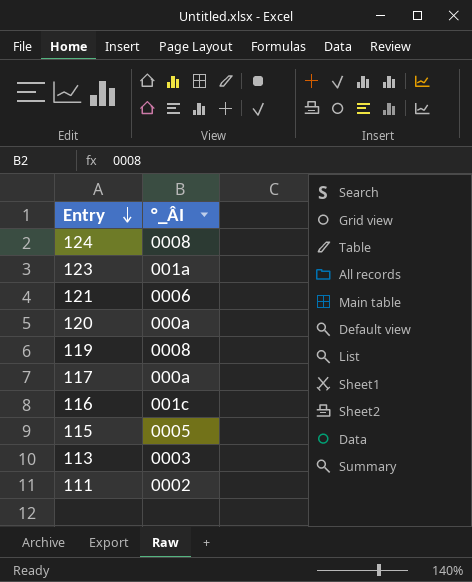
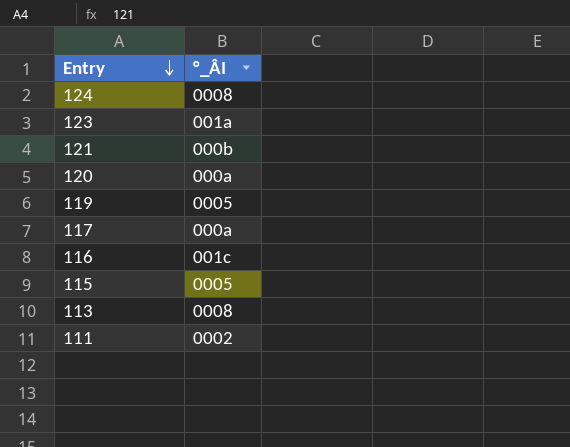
121 | °_ÂI: 0006 -> 000b
119 | °_ÂI: 0008 -> 0005
113 | °_ÂI: 0003 -> 0008

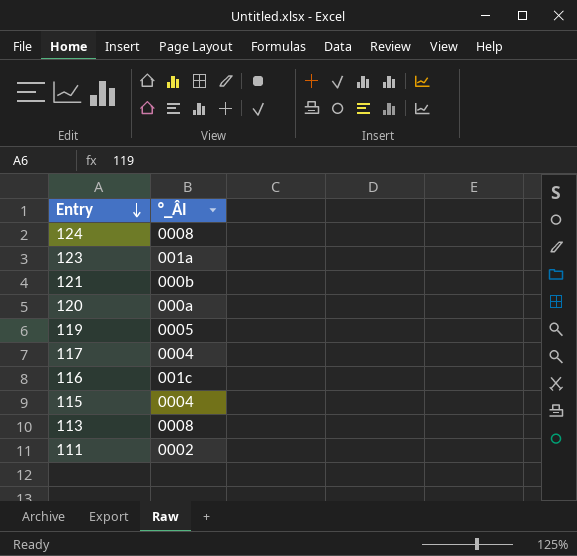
117 | °_ÂI: 000a -> 0004
115 | °_ÂI: 0005 -> 0004

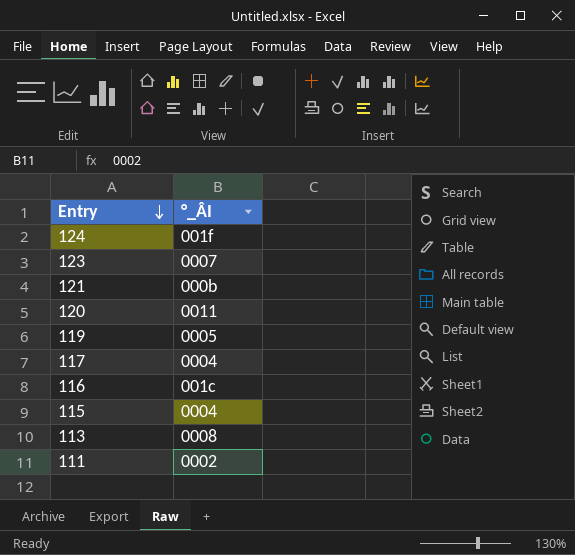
124 | °_ÂI: 0008 -> 001f
123 | °_ÂI: 001a -> 0007
120 | °_ÂI: 000a -> 0011

